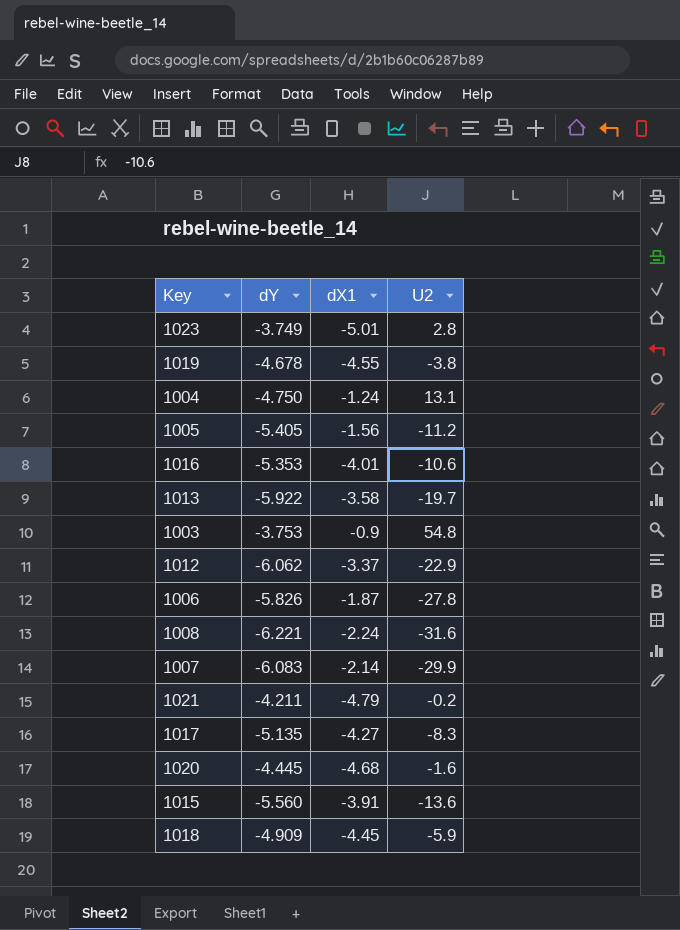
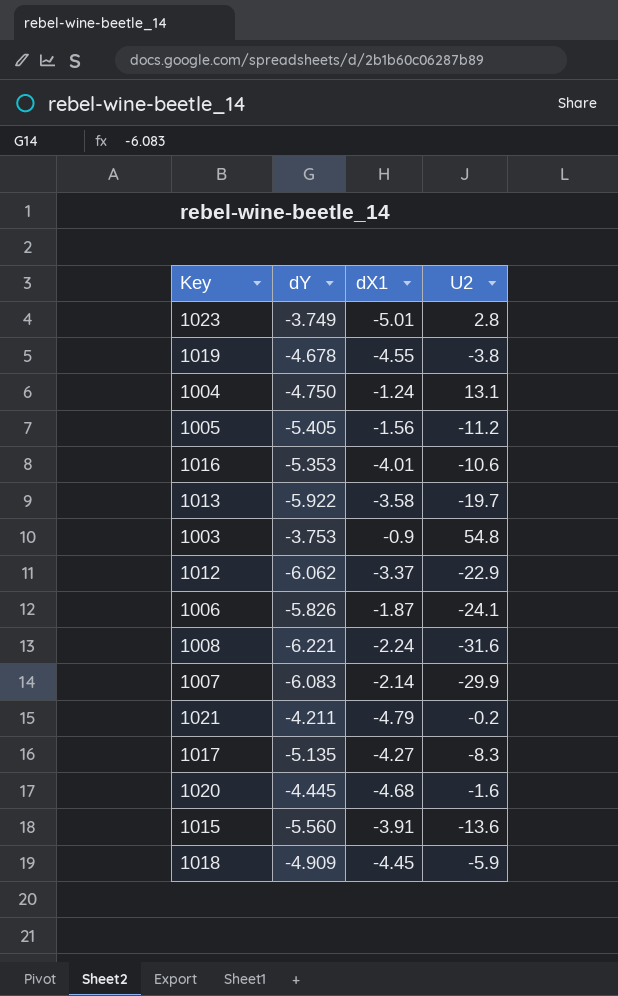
1006 | U2: -27.8 -> -24.1

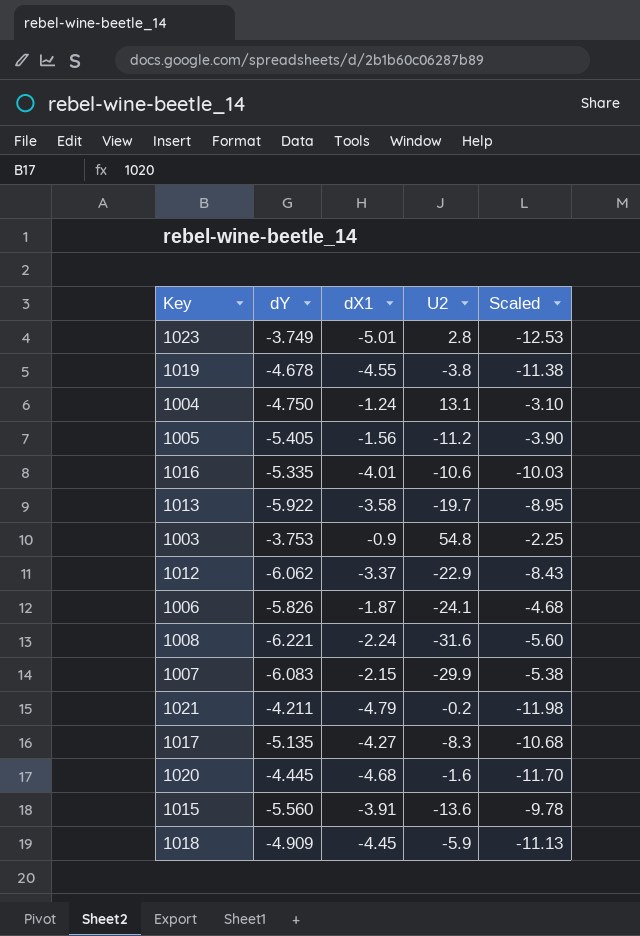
column Scaled | formula: none -> [dX1] * 2.5
1016 | dY: -5.353 -> -5.335
1007 | dX1: -2.14 -> -2.15

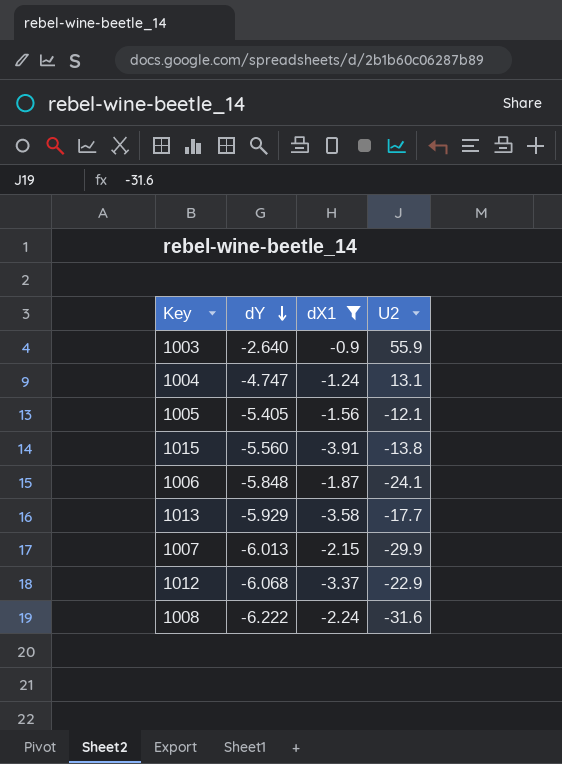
filter: none -> dX1 >= -3.91
row order: none -> dY descending
column Scaled | formula: [dX1] * 2.5 -> none
1003 | dY: -3.753 -> -2.640
1003 | U2: 54.8 -> 55.9
1004 | dY: -4.750 -> -4.747
1005 | U2: -11.2 -> -12.1
1015 | U2: -13.6 -> -13.8
1006 | dY: -5.826 -> -5.848
1013 | dY: -5.922 -> -5.929
1013 | U2: -19.7 -> -17.7
1007 | dY: -6.083 -> -6.013
1012 | dY: -6.062 -> -6.068
1008 | dY: -6.221 -> -6.222

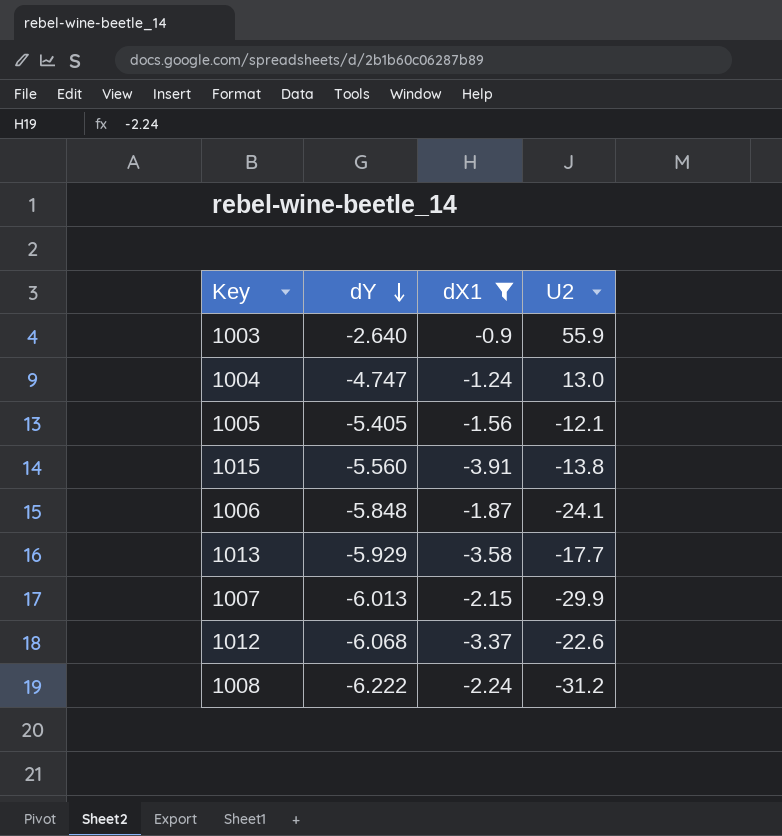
1004 | U2: 13.1 -> 13.0
1012 | U2: -22.9 -> -22.6
1008 | U2: -31.6 -> -31.2

